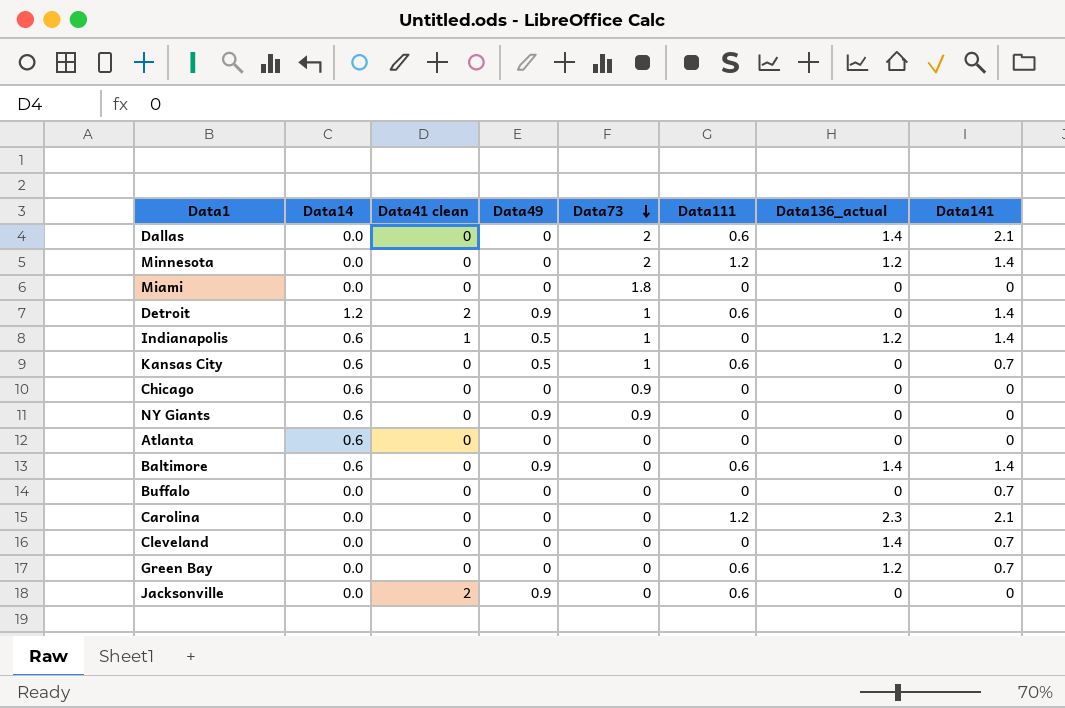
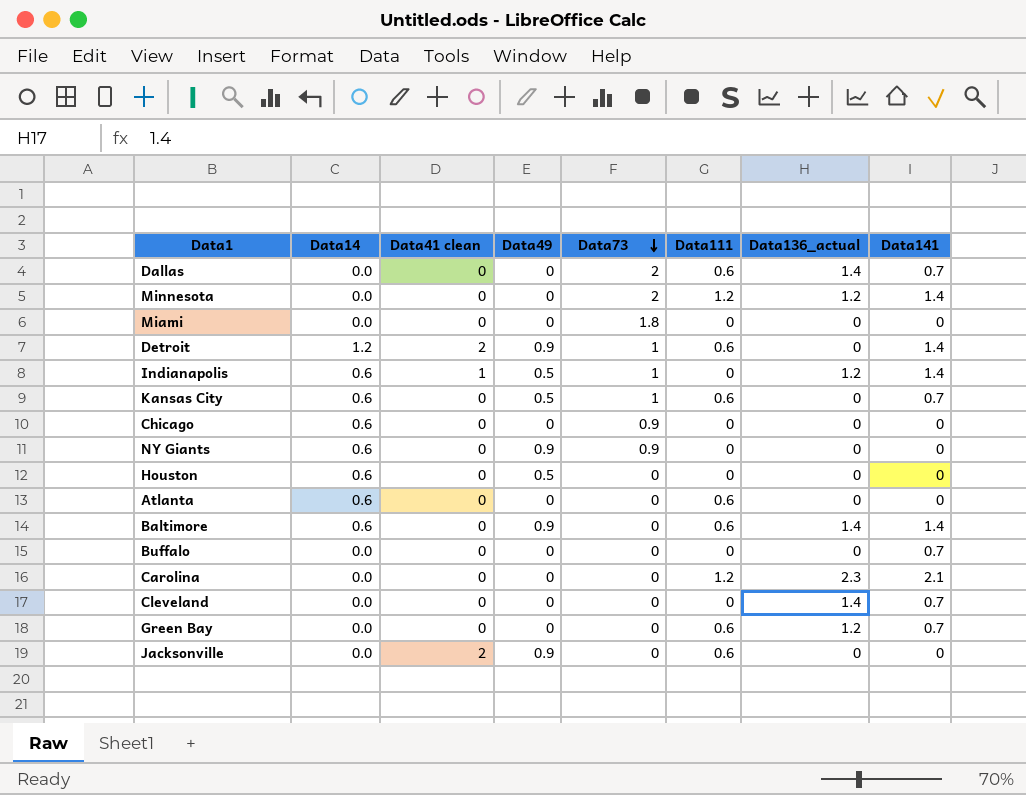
Dallas | Data141: 2.1 -> 0.7
row Houston: none -> 0.6 | 0 | 0.5 | 0 | 0 | 0 | 0
Atlanta | Data111: 0 -> 0.6

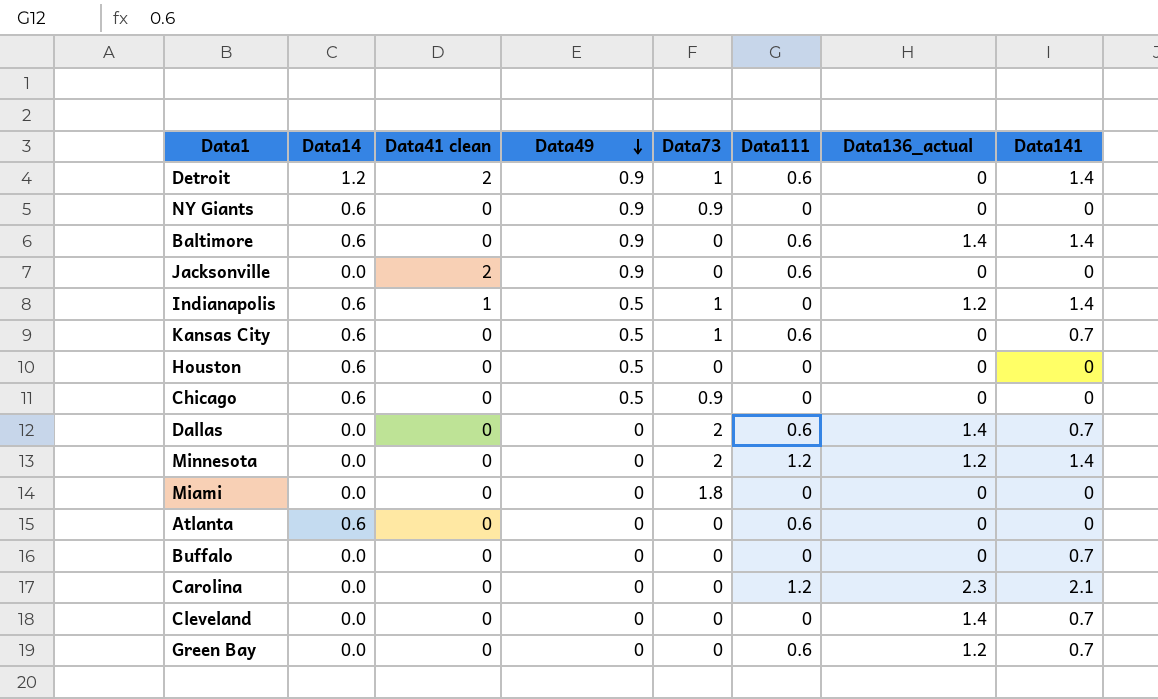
row order: Data73 descending -> Data49 descending
Chicago | Data49: 0 -> 0.5

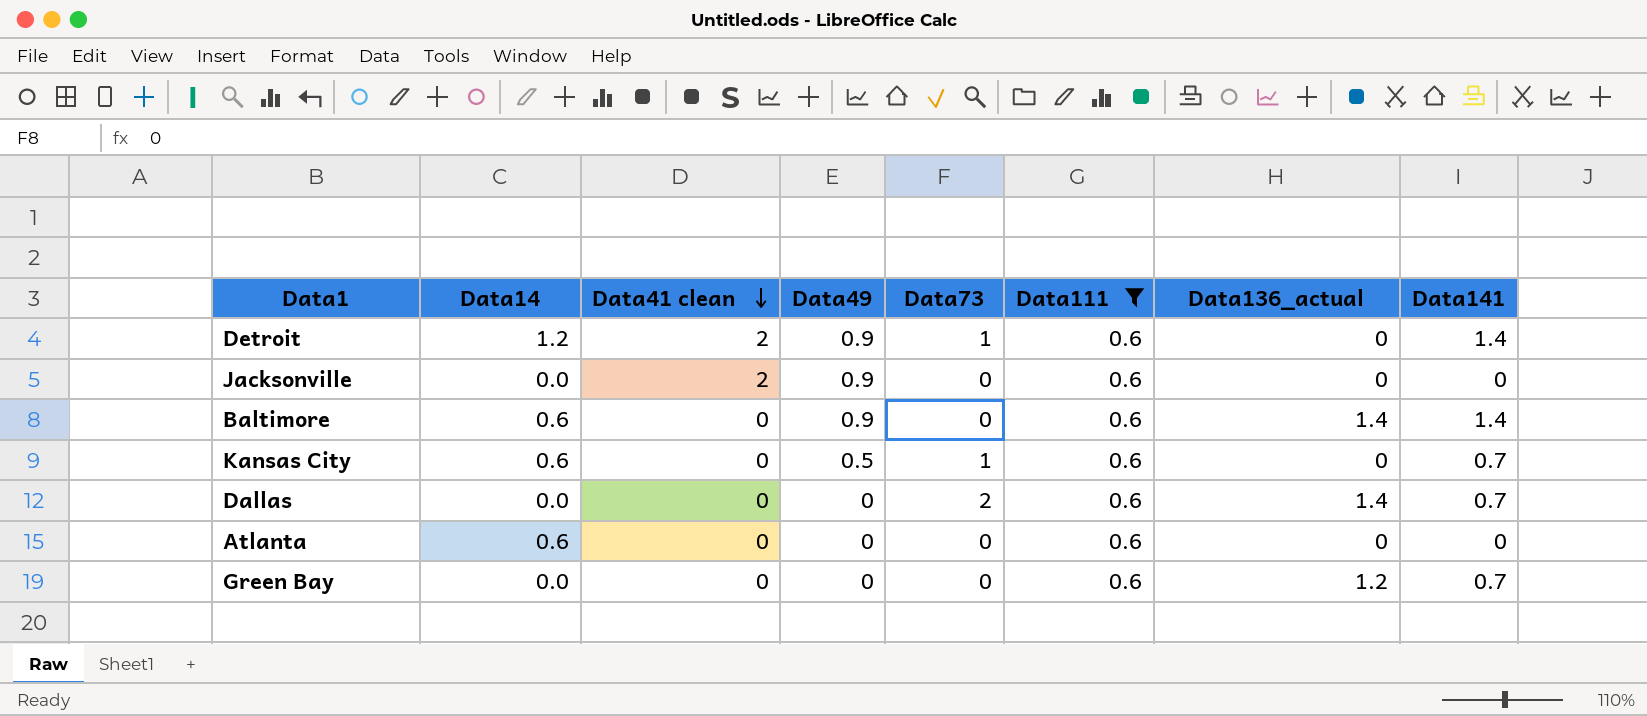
filter: none -> Data111 = 0.6
row order: Data49 descending -> Data41 clean descending

